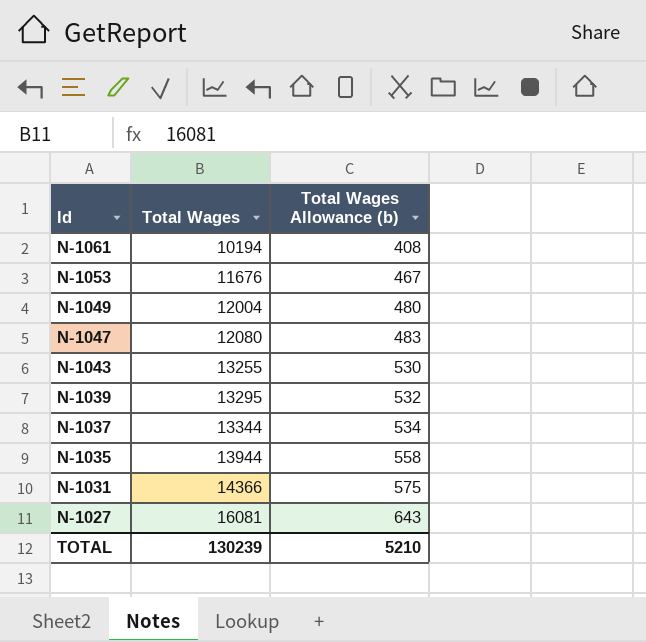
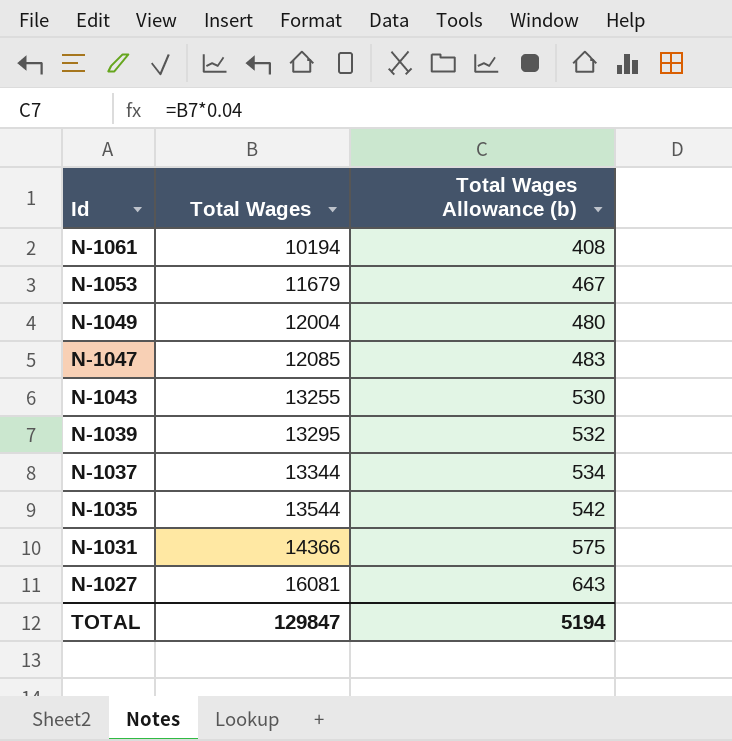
N-1053 | Total Wages: 11676 -> 11679
N-1047 | Total Wages: 12080 -> 12085
N-1035 | Total Wages: 13944 -> 13544
N-1035 | Total Wages Allowance (b): 558 -> 542
TOTAL | Total Wages: 130239 -> 129847
TOTAL | Total Wages Allowance (b): 5210 -> 5194

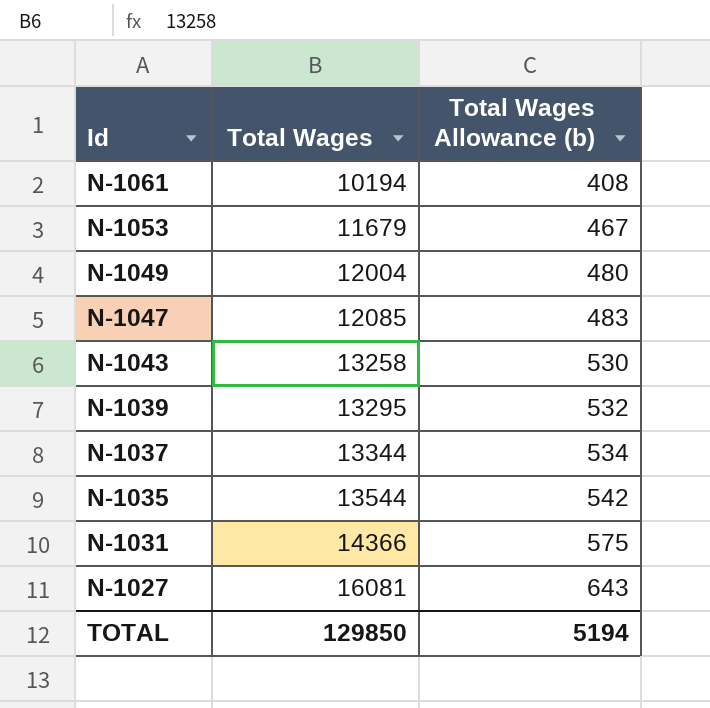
N-1043 | Total Wages: 13255 -> 13258
TOTAL | Total Wages: 129847 -> 129850

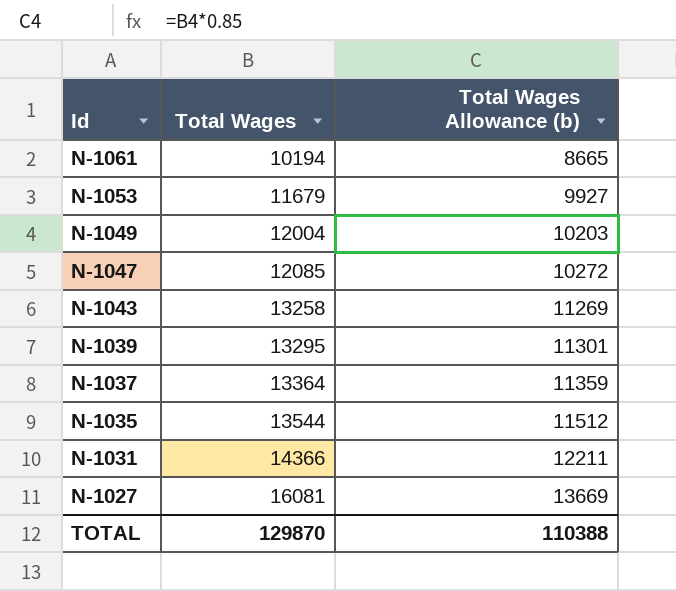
column Total Wages Allowance (b) | formula: [Total Wages] * 0.04 -> [Total Wages] * 0.85
N-1037 | Total Wages: 13344 -> 13364
TOTAL | Total Wages: 129850 -> 129870
TOTAL | Total Wages Allowance (b): 5194 -> 110388

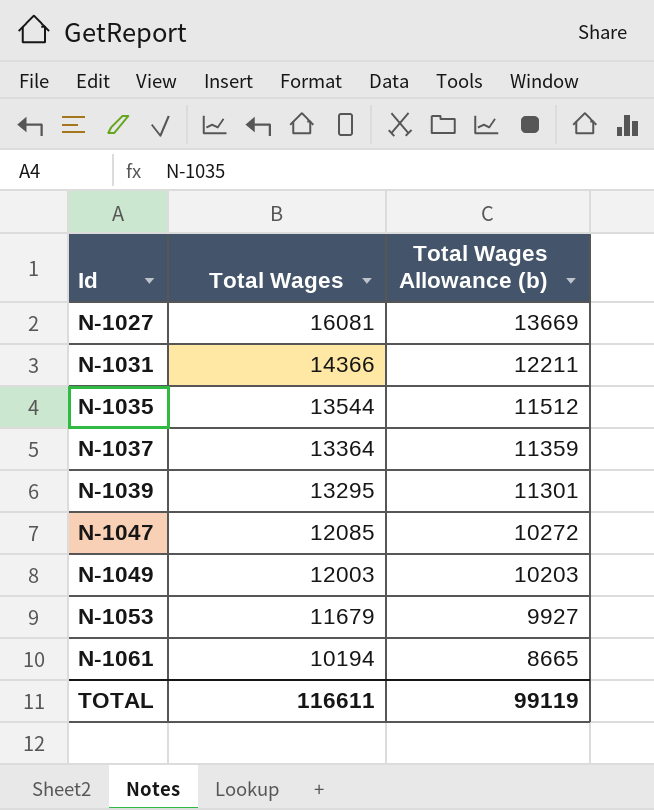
row order: Id descending -> Id ascending
row N-1043: 13258 | 11269 -> none
N-1049 | Total Wages: 12004 -> 12003
TOTAL | Total Wages: 129870 -> 116611
TOTAL | Total Wages Allowance (b): 110388 -> 99119

